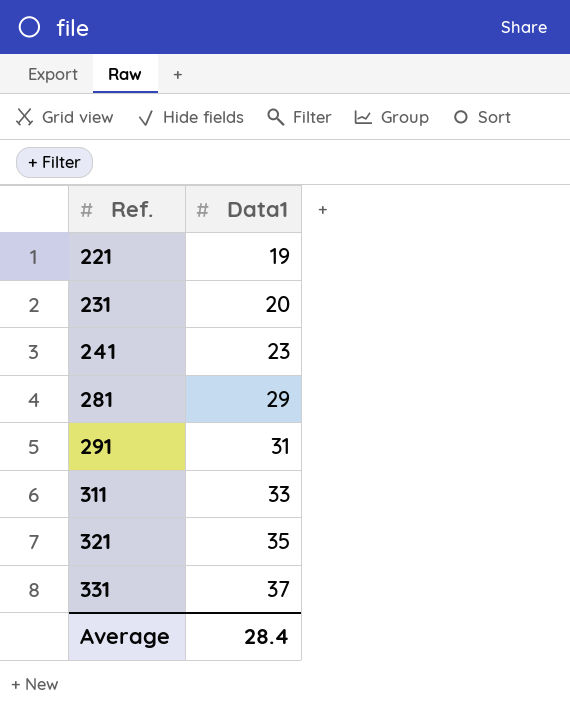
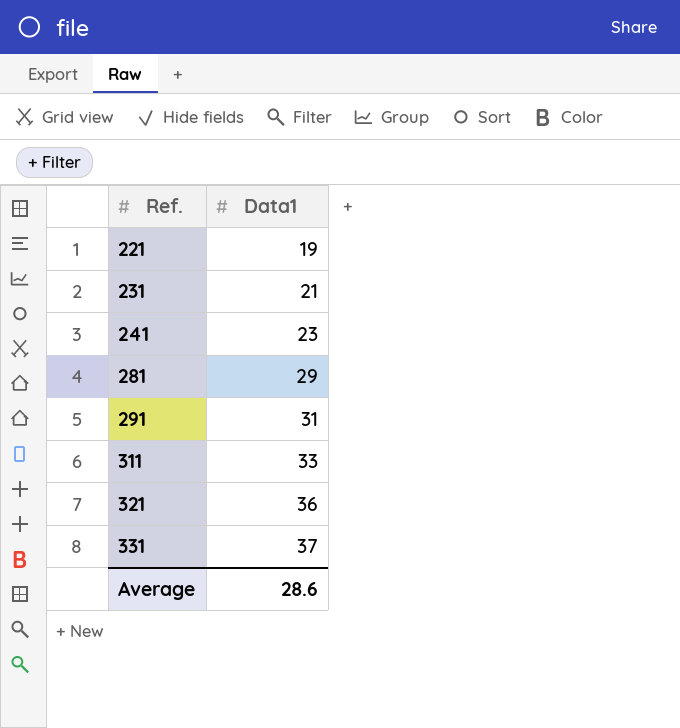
231 | Data1: 20 -> 21
321 | Data1: 35 -> 36
Average | Data1: 28.4 -> 28.6

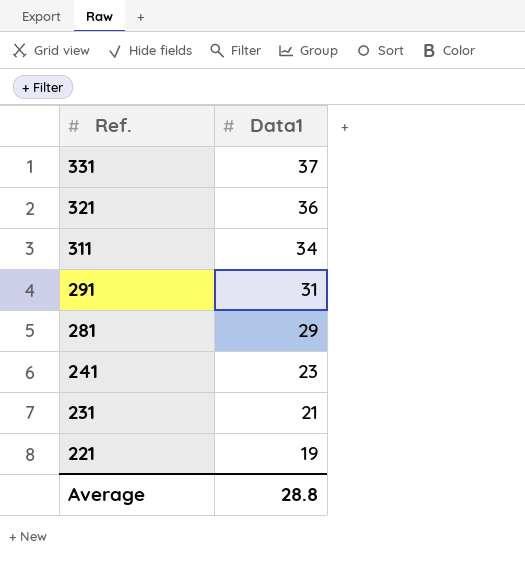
row order: Ref. ascending -> Ref. descending
311 | Data1: 33 -> 34
Average | Data1: 28.6 -> 28.8

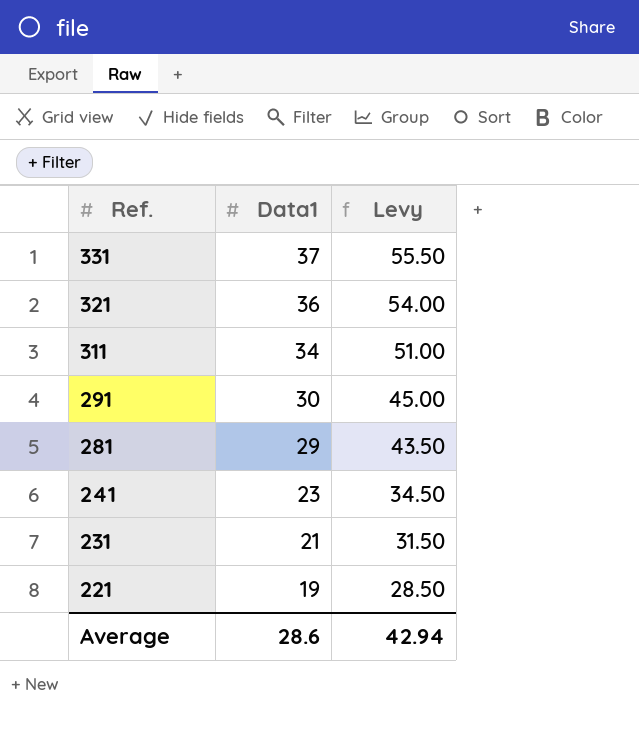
column Levy | formula: none -> [Data1] * 1.5
291 | Data1: 31 -> 30
Average | Data1: 28.8 -> 28.6

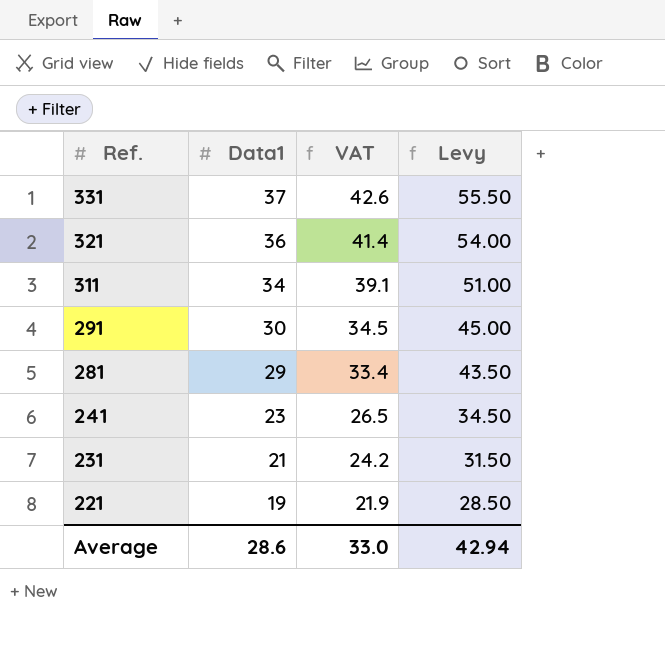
column VAT | formula: none -> [Data1] * 1.15

